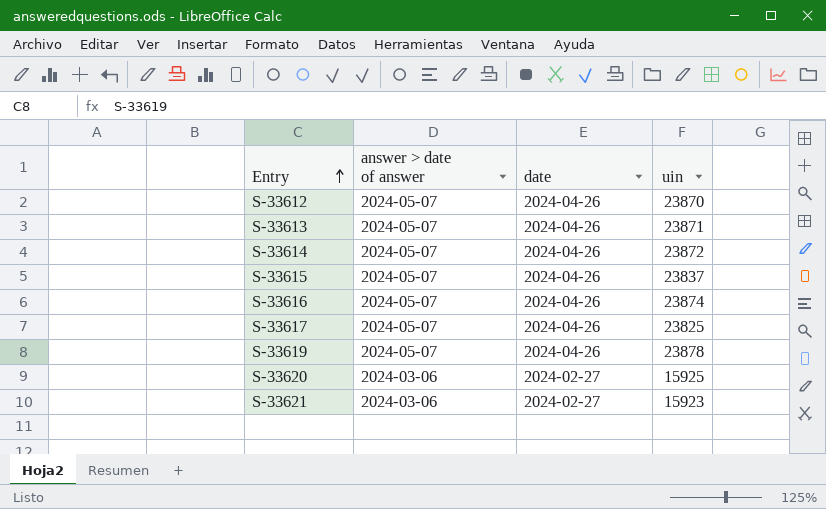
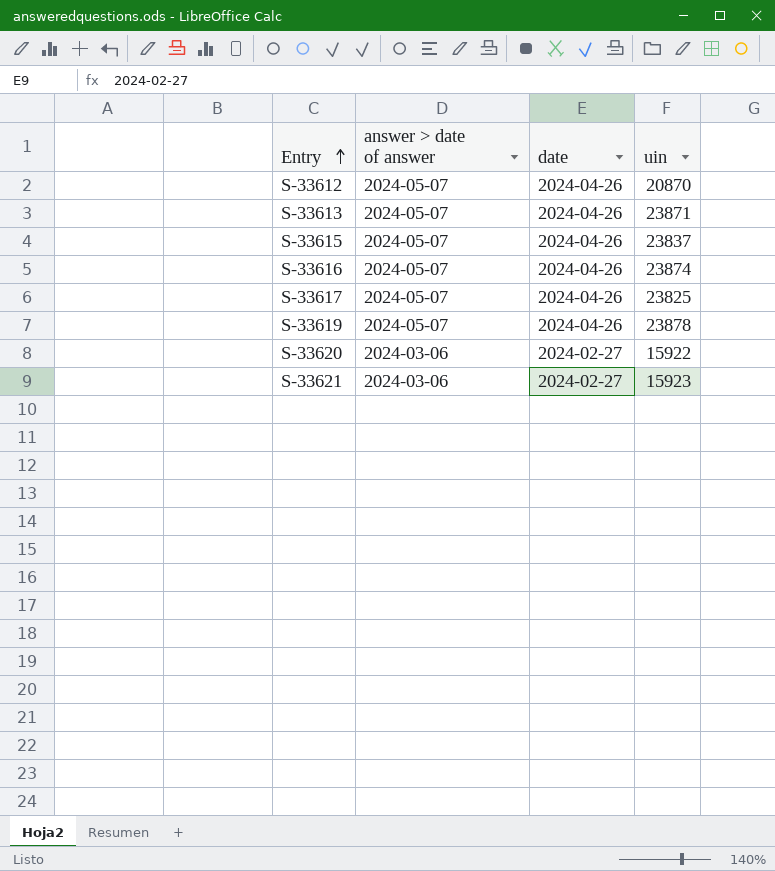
row S-33614: 2024-05-07 | 2024-04-26 | 23872 -> none
S-33612 | uin: 23870 -> 20870
S-33620 | uin: 15925 -> 15922

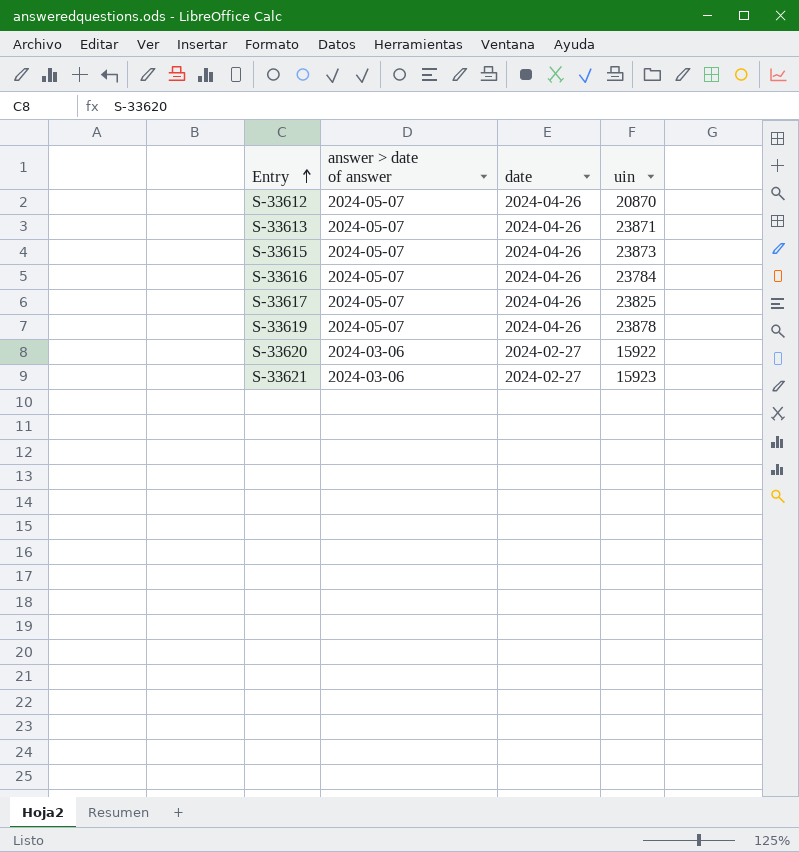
S-33615 | uin: 23837 -> 23873
S-33616 | uin: 23874 -> 23784

